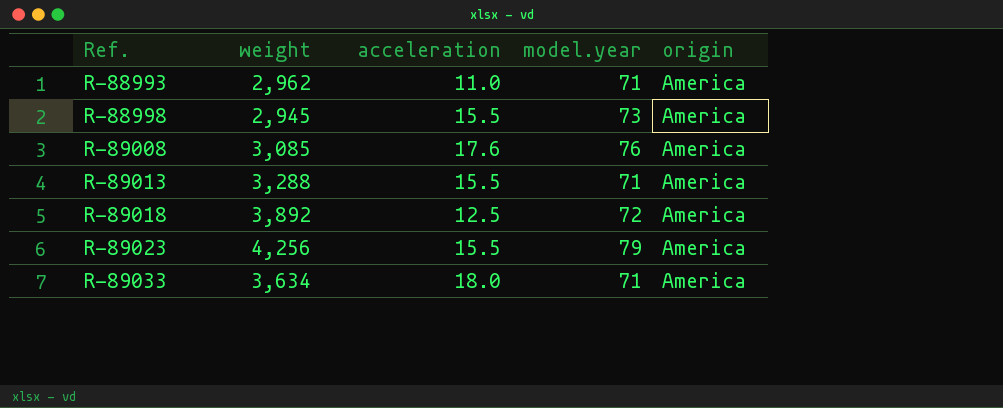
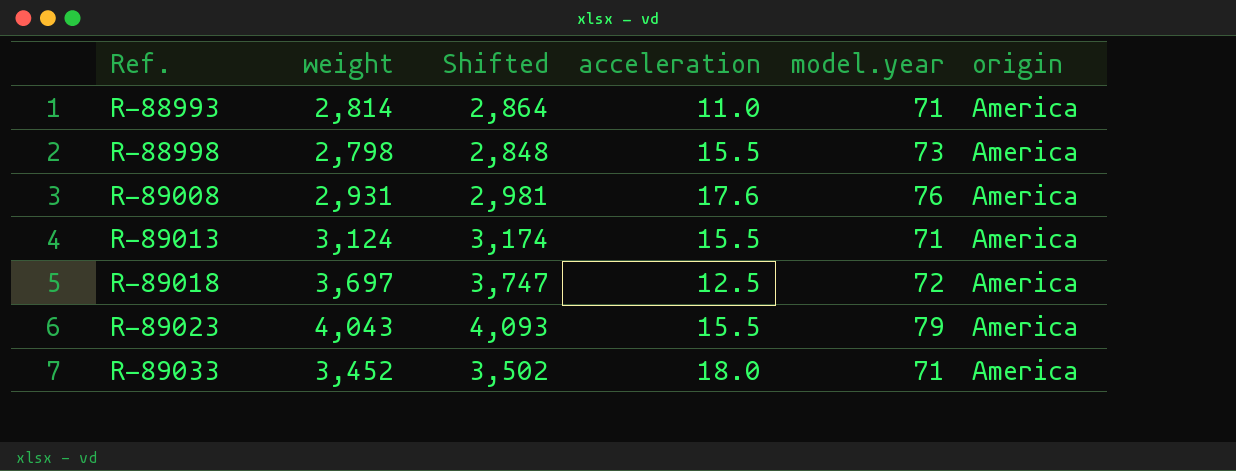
column Shifted | formula: none -> [weight] + 50
R-88993 | weight: 2,962 -> 2,814
R-88998 | weight: 2,945 -> 2,798
R-89008 | weight: 3,085 -> 2,931
R-89013 | weight: 3,288 -> 3,124
R-89018 | weight: 3,892 -> 3,697
R-89023 | weight: 4,256 -> 4,043
R-89033 | weight: 3,634 -> 3,452

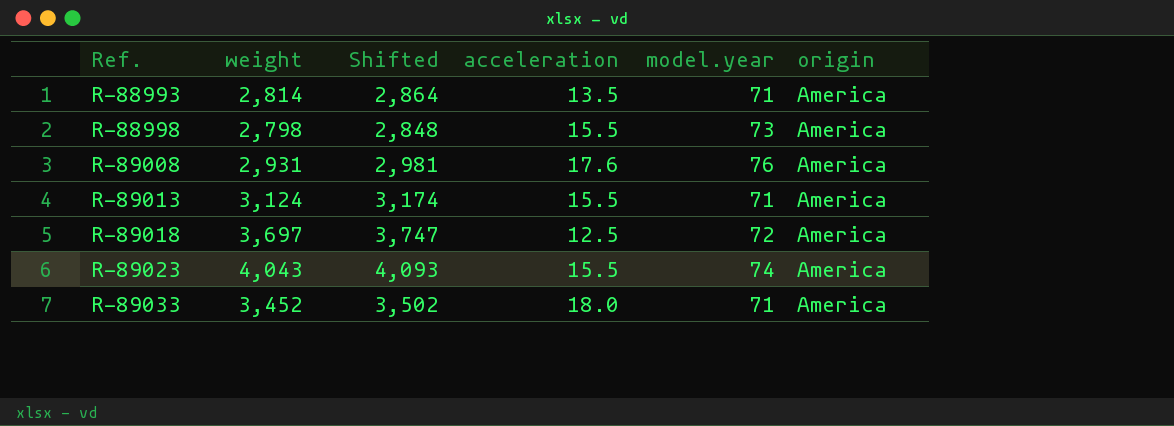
R-88993 | acceleration: 11.0 -> 13.5
R-89023 | model.year: 79 -> 74

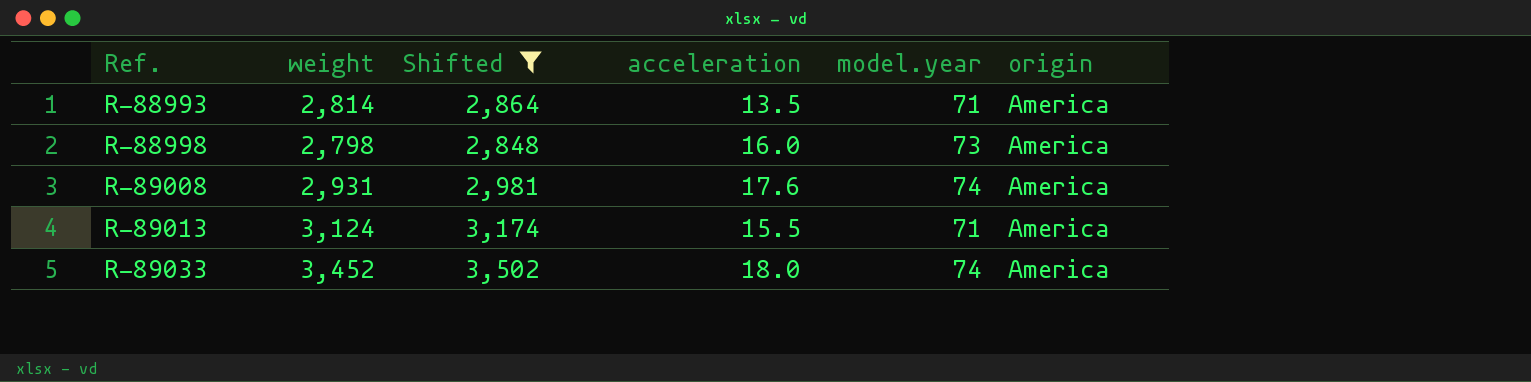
filter: none -> Shifted <= 3,502
R-88998 | acceleration: 15.5 -> 16.0
R-89008 | model.year: 76 -> 74
R-89033 | model.year: 71 -> 74

